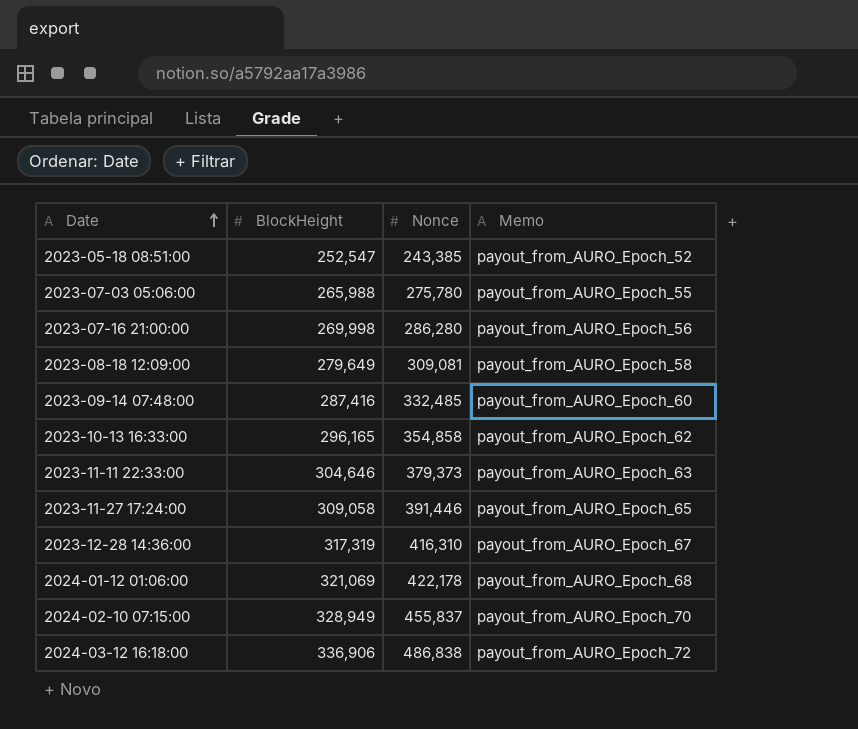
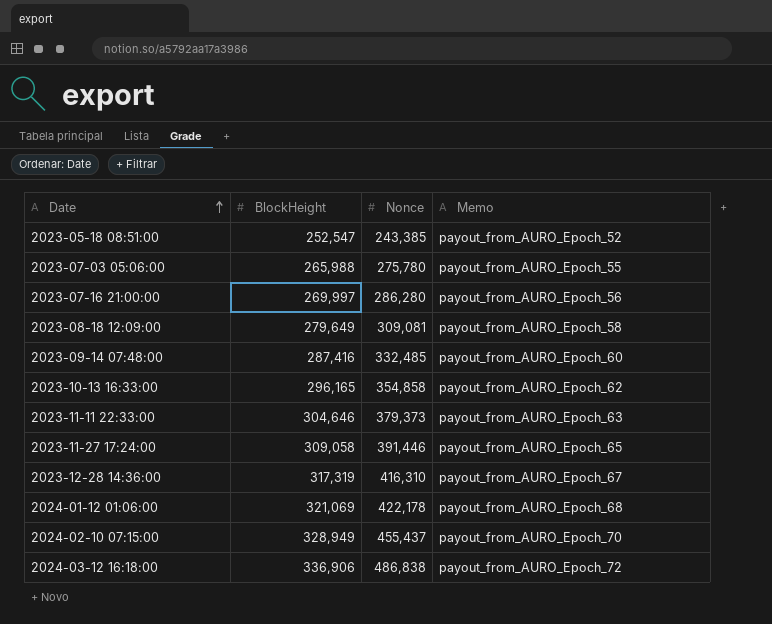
2023-07-16 21:00:00 | BlockHeight: 269,998 -> 269,997
2024-02-10 07:15:00 | Nonce: 455,837 -> 455,437

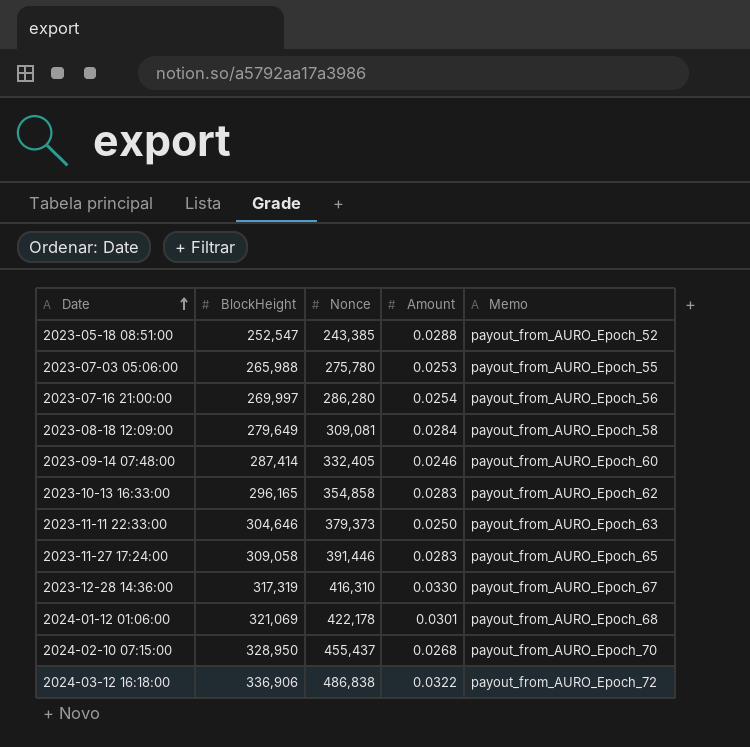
column Amount | position: none -> 4
2023-09-14 07:48:00 | BlockHeight: 287,416 -> 287,414
2023-09-14 07:48:00 | Nonce: 332,485 -> 332,405
2024-02-10 07:15:00 | BlockHeight: 328,949 -> 328,950

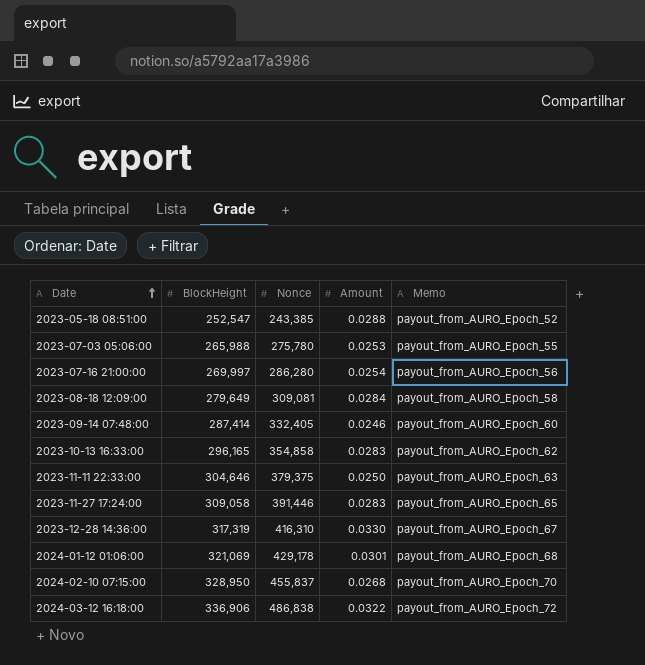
2023-11-11 22:33:00 | Nonce: 379,373 -> 379,375
2024-01-12 01:06:00 | Nonce: 422,178 -> 429,178
2024-02-10 07:15:00 | Nonce: 455,437 -> 455,837

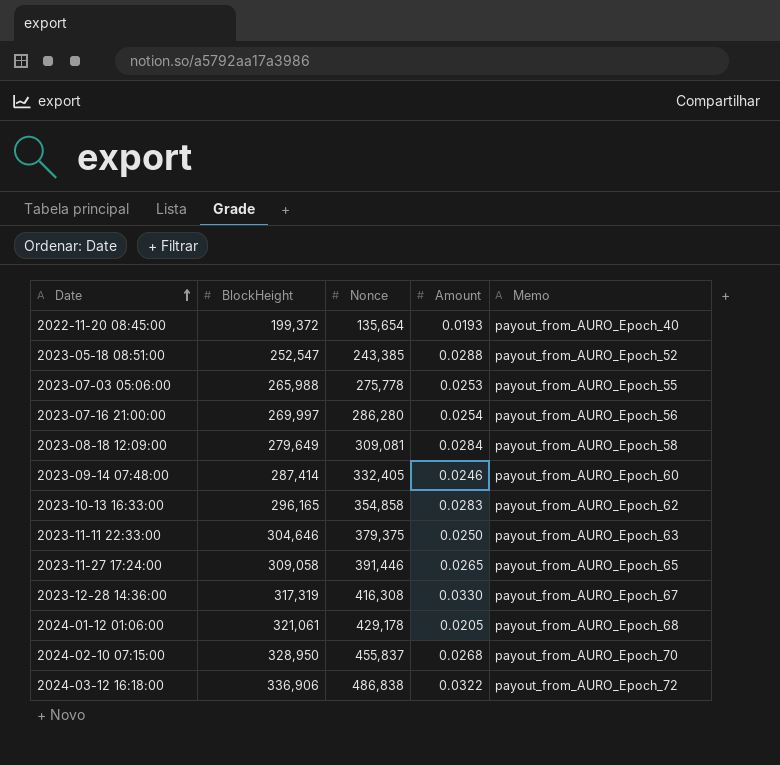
row 2022-11-20 08:45:00: none -> 199,372 | 135,654 | 0.0193 | payout_from_AURO_Epoch_40
2023-07-03 05:06:00 | Nonce: 275,780 -> 275,778
2023-11-27 17:24:00 | Amount: 0.0283 -> 0.0265
2023-12-28 14:36:00 | Nonce: 416,310 -> 416,308
2024-01-12 01:06:00 | BlockHeight: 321,069 -> 321,061
2024-01-12 01:06:00 | Amount: 0.0301 -> 0.0205

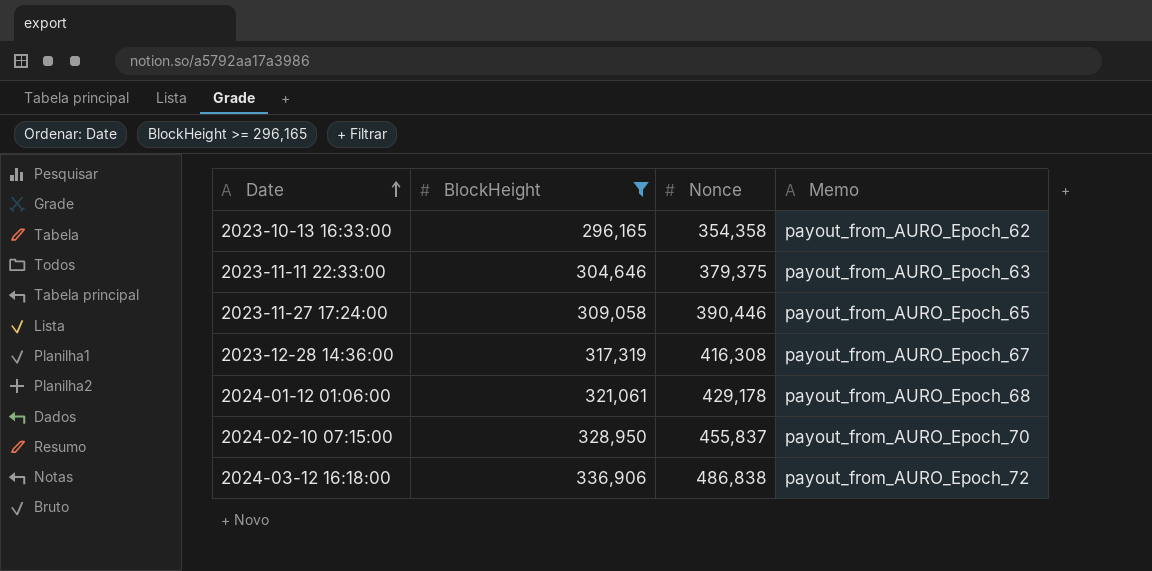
filter: none -> BlockHeight >= 296,165
column Amount | position: 4 -> none
2023-10-13 16:33:00 | Nonce: 354,858 -> 354,358
2023-11-27 17:24:00 | Nonce: 391,446 -> 390,446

